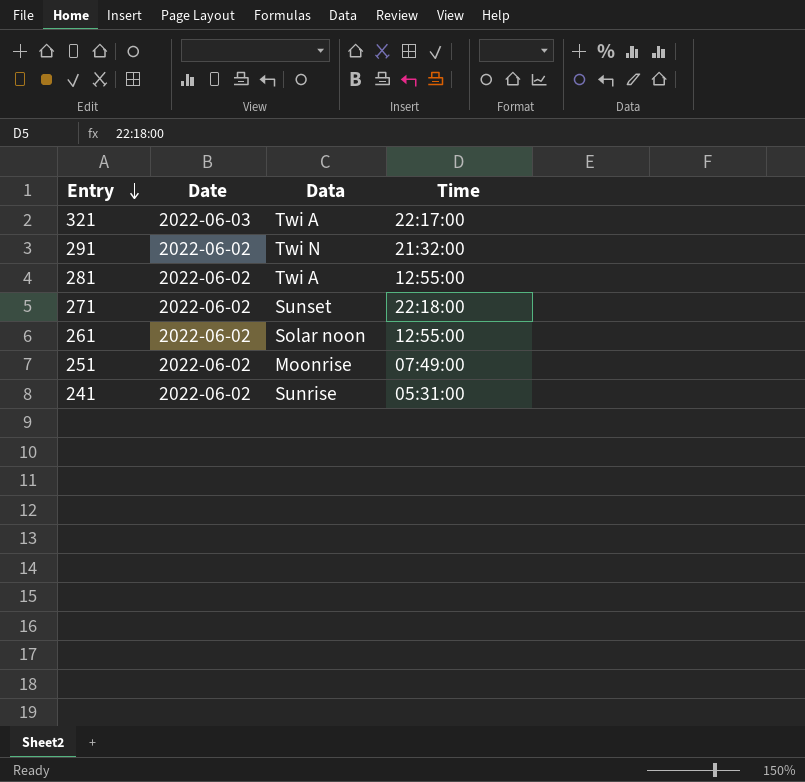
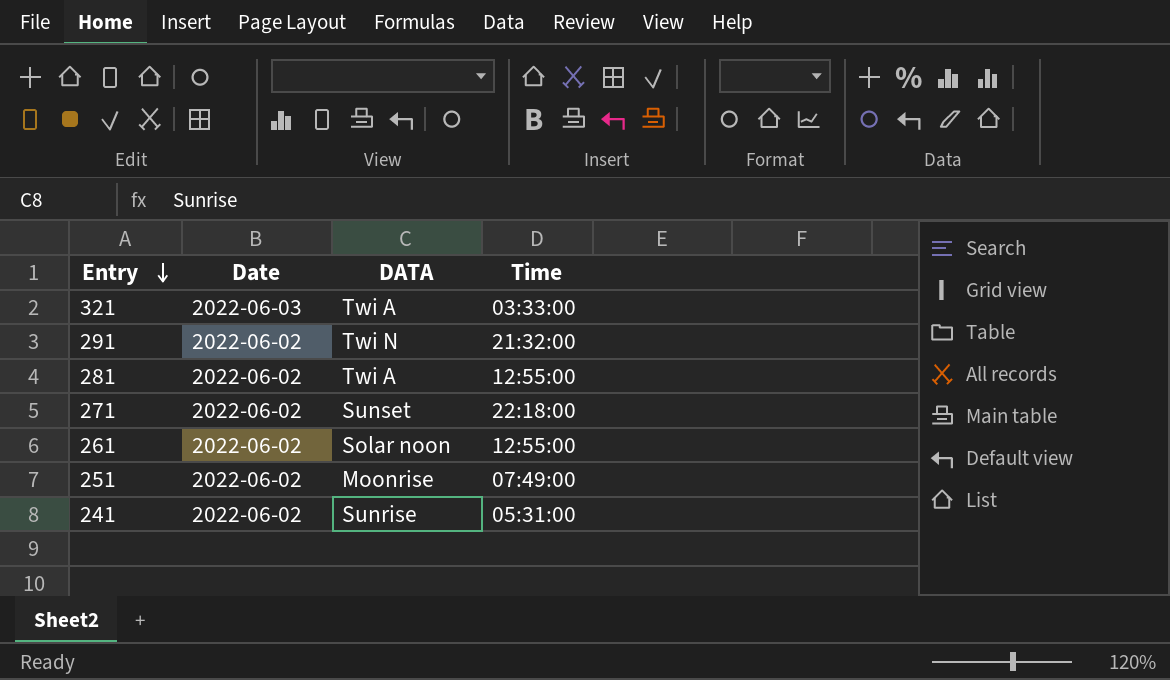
column name: Data -> DATA
321 | Time: 22:17:00 -> 03:33:00

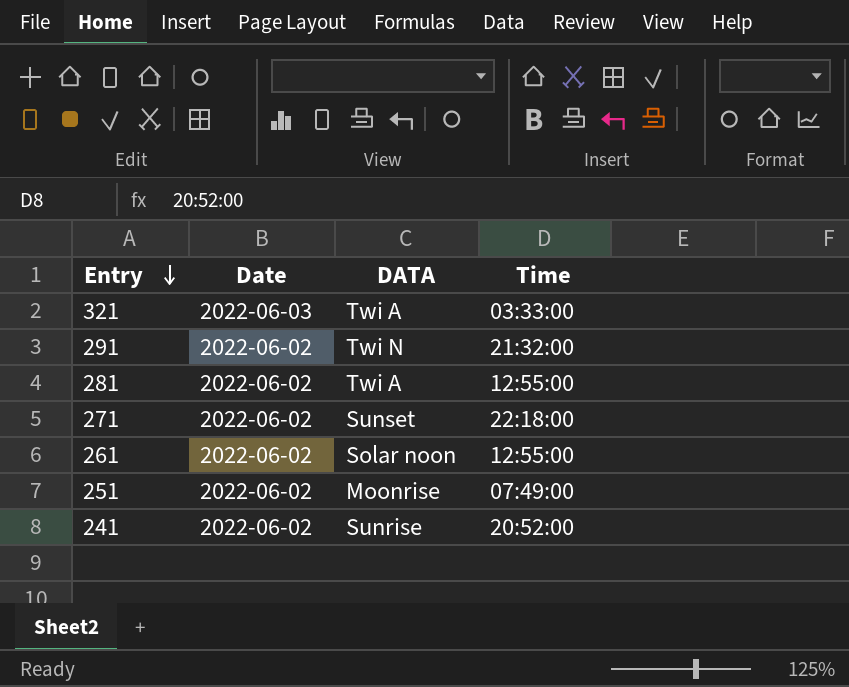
241 | Time: 05:31:00 -> 20:52:00

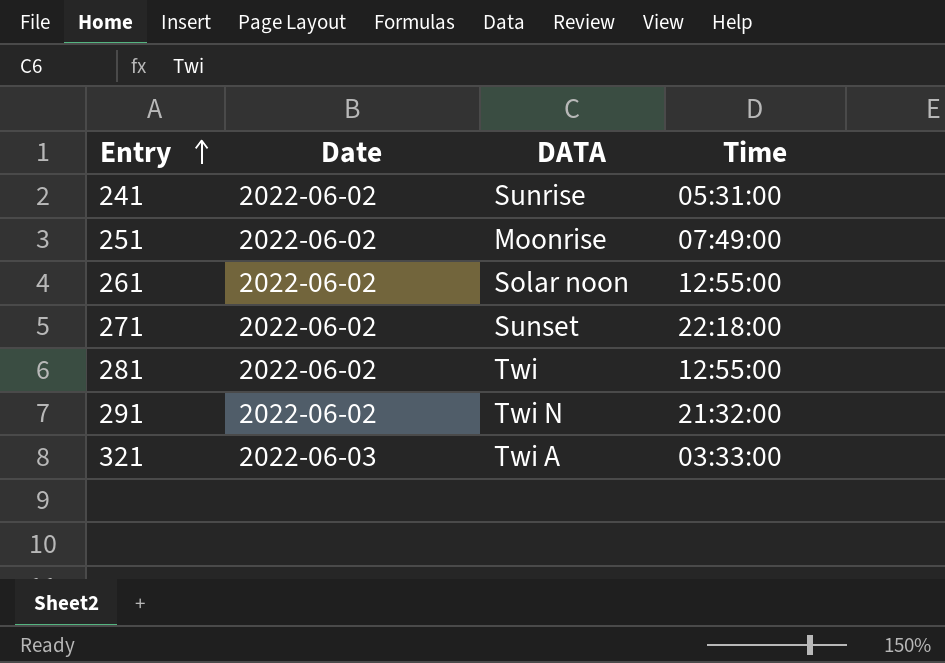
row order: Entry descending -> Entry ascending
241 | Time: 20:52:00 -> 05:31:00
281 | DATA: Twi A -> Twi

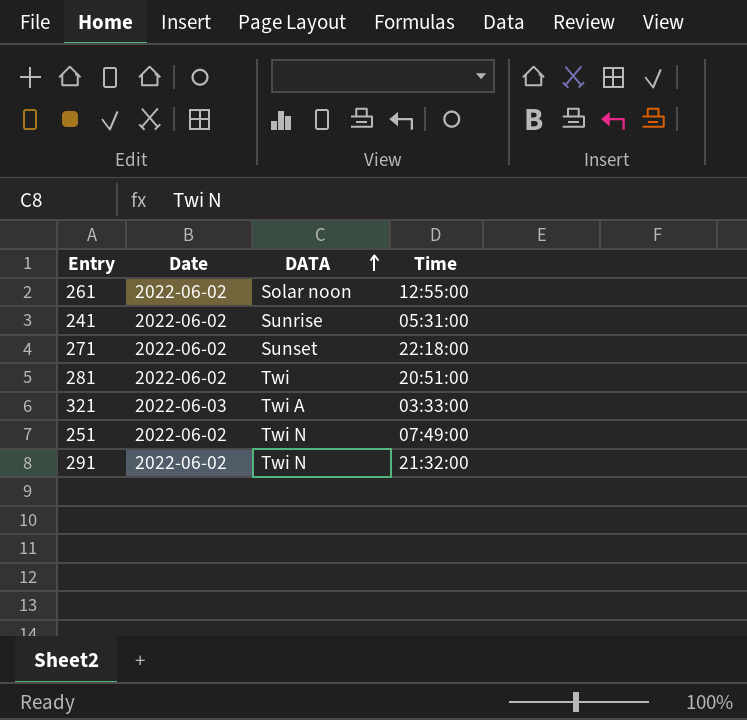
row order: Entry ascending -> DATA ascending
281 | Time: 12:55:00 -> 20:51:00
251 | DATA: Moonrise -> Twi N

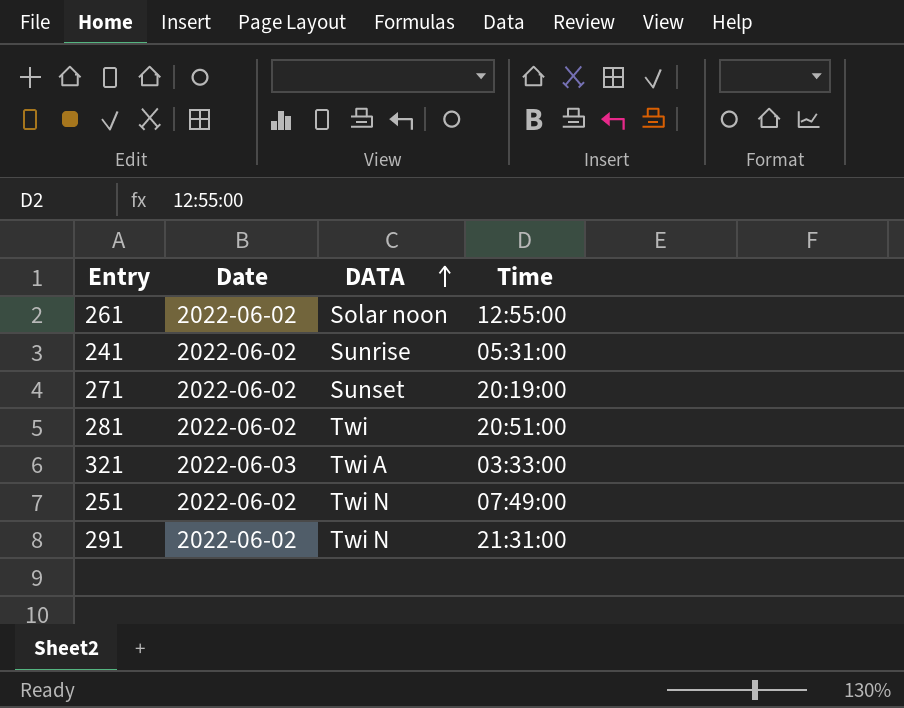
271 | Time: 22:18:00 -> 20:19:00
291 | Time: 21:32:00 -> 21:31:00

